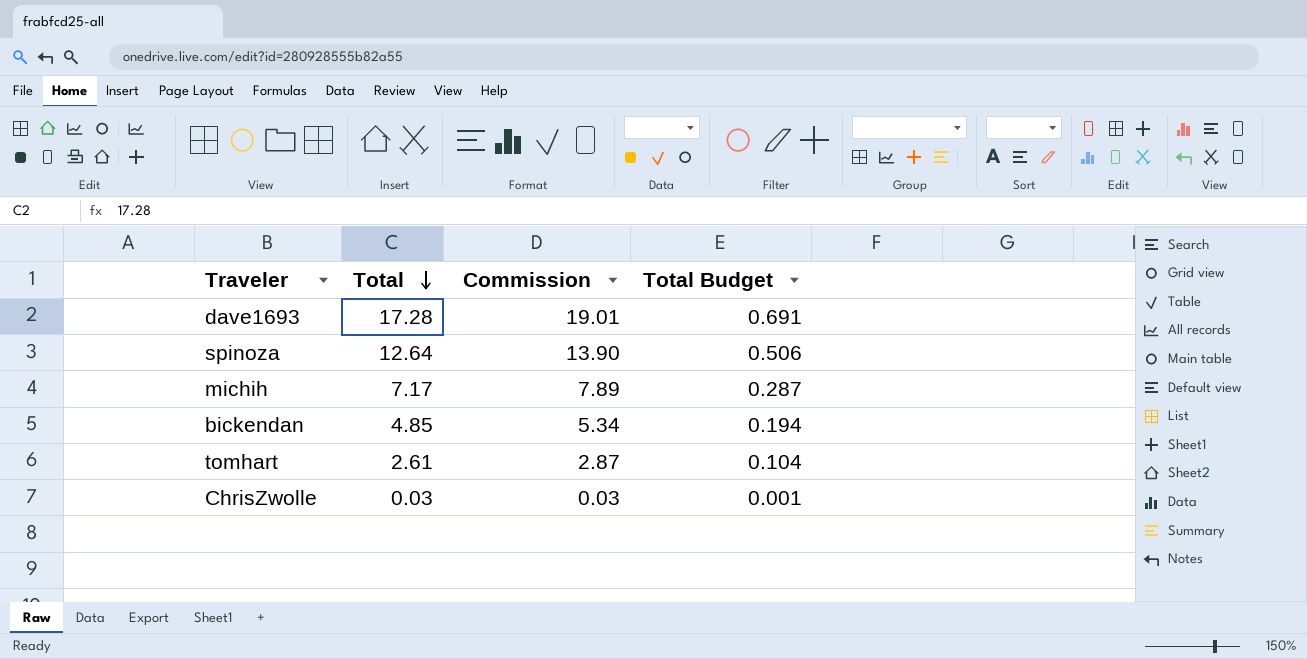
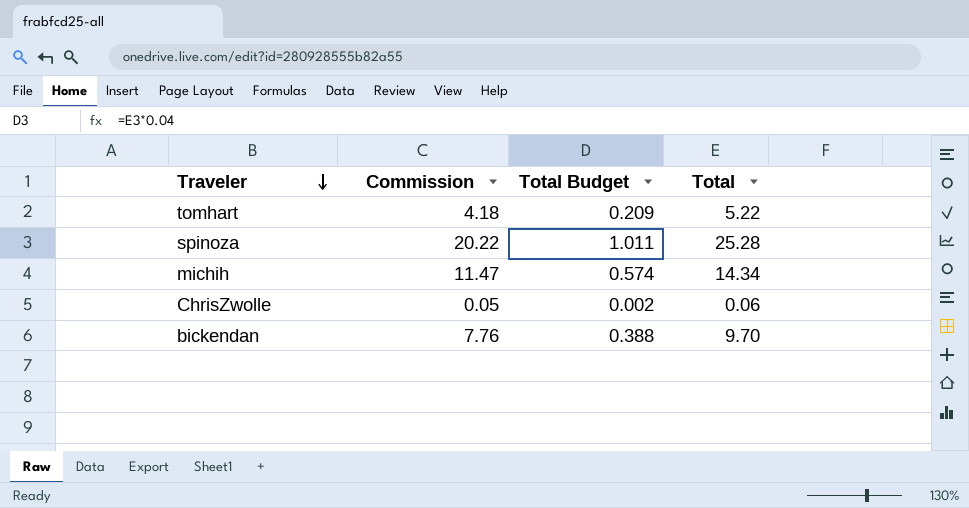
row order: Total descending -> Traveler descending
column Commission | formula: [Total] * 1.1 -> [Total] * 0.8
column Total | position: 2 -> 4
row dave1693: 17.28 | 19.01 | 0.691 -> none
tomhart | Total Budget: 0.104 -> 0.209
tomhart | Total: 2.61 -> 5.22
spinoza | Total Budget: 0.506 -> 1.011
spinoza | Total: 12.64 -> 25.28
michih | Total Budget: 0.287 -> 0.574
michih | Total: 7.17 -> 14.34
ChrisZwolle | Total Budget: 0.001 -> 0.002
ChrisZwolle | Total: 0.03 -> 0.06
bickendan | Total Budget: 0.194 -> 0.388
bickendan | Total: 4.85 -> 9.70

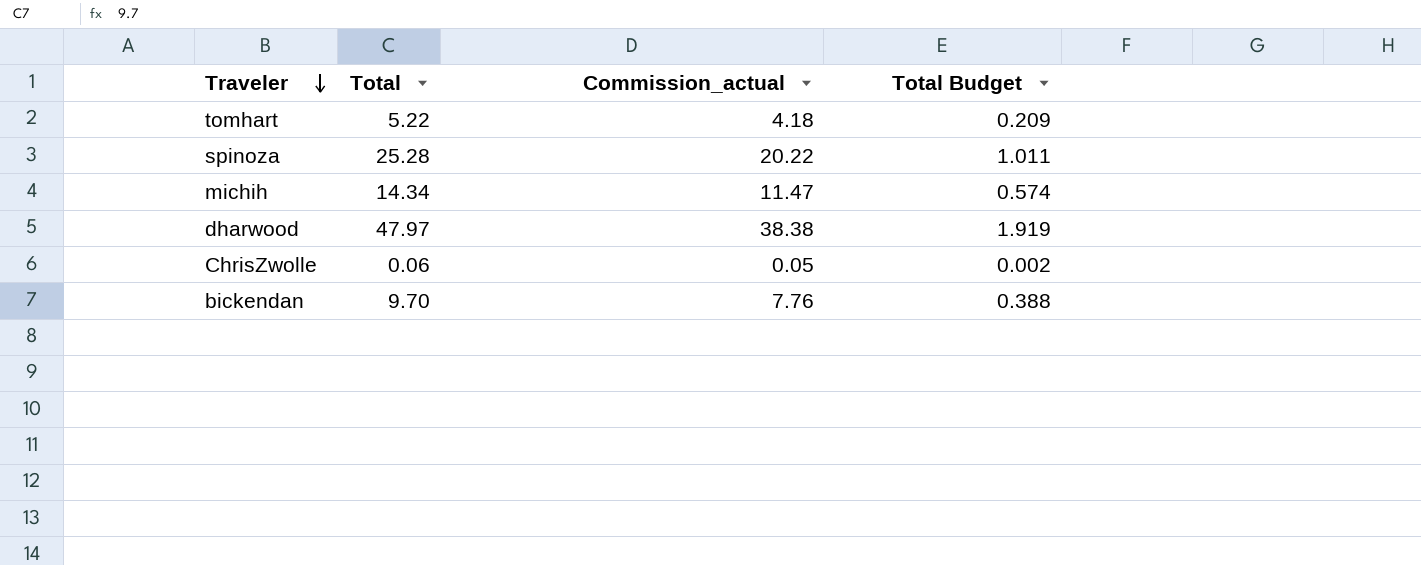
column Total | position: 4 -> 2
column name: Commission -> Commission_actual
row dharwood: none -> 47.97 | 38.38 | 1.919

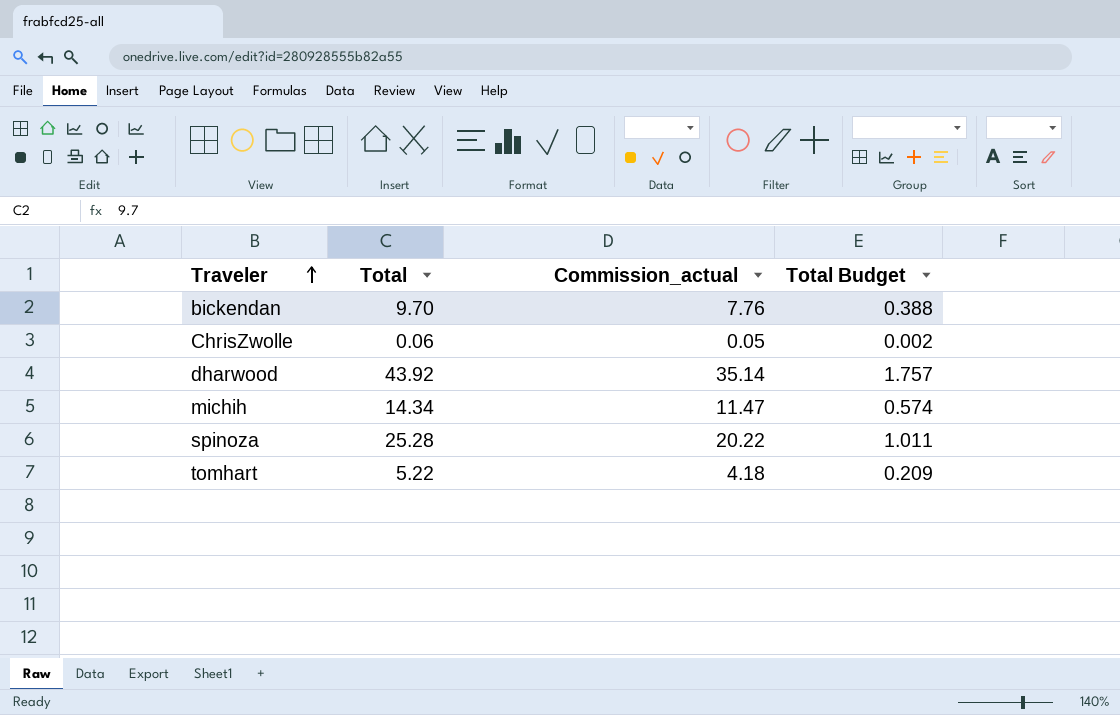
row order: Traveler descending -> Traveler ascending
dharwood | Total: 47.97 -> 43.92
dharwood | Commission_actual: 38.38 -> 35.14
dharwood | Total Budget: 1.919 -> 1.757

